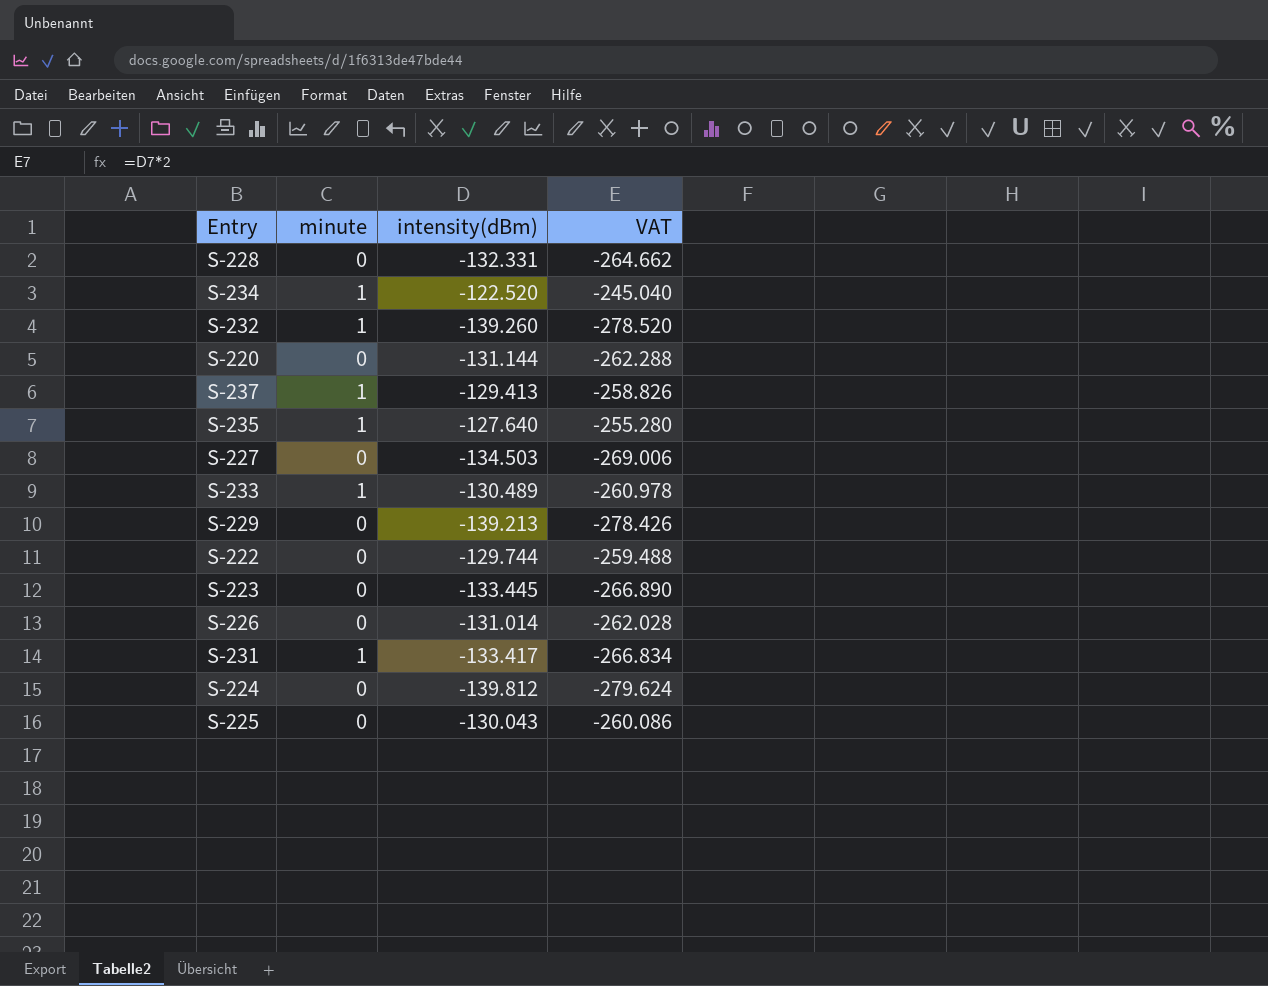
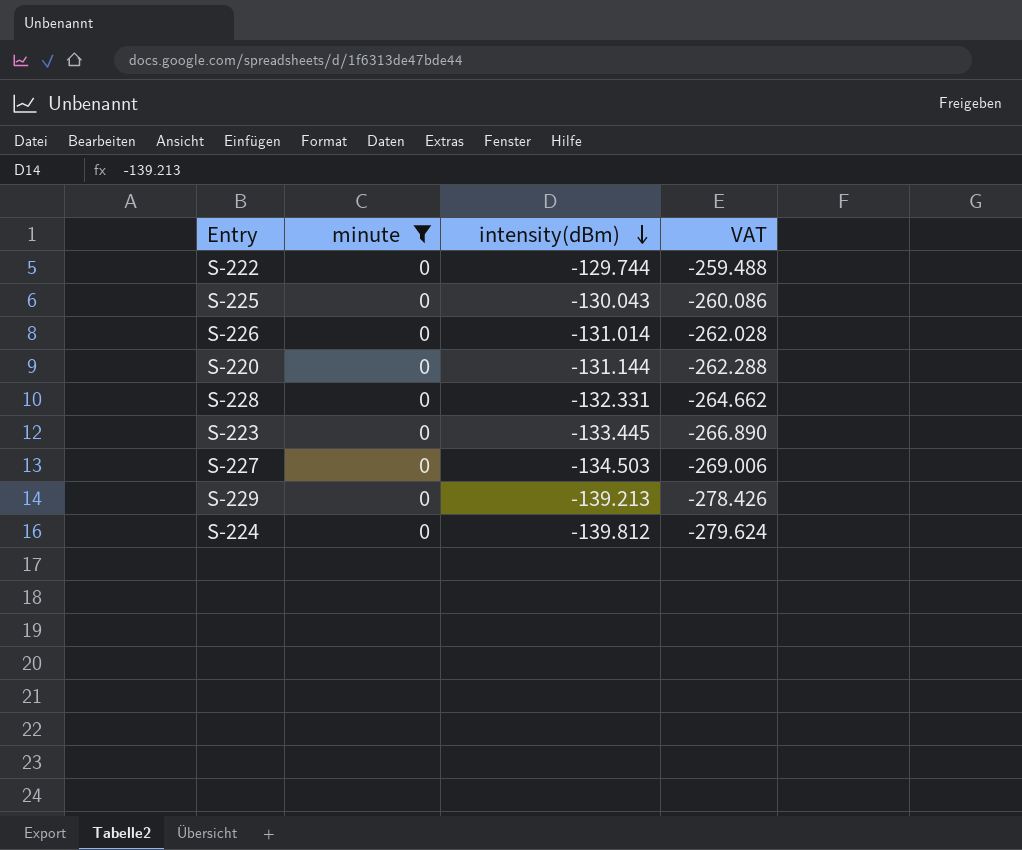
filter: none -> minute = 0
row order: none -> intensity(dBm) descending

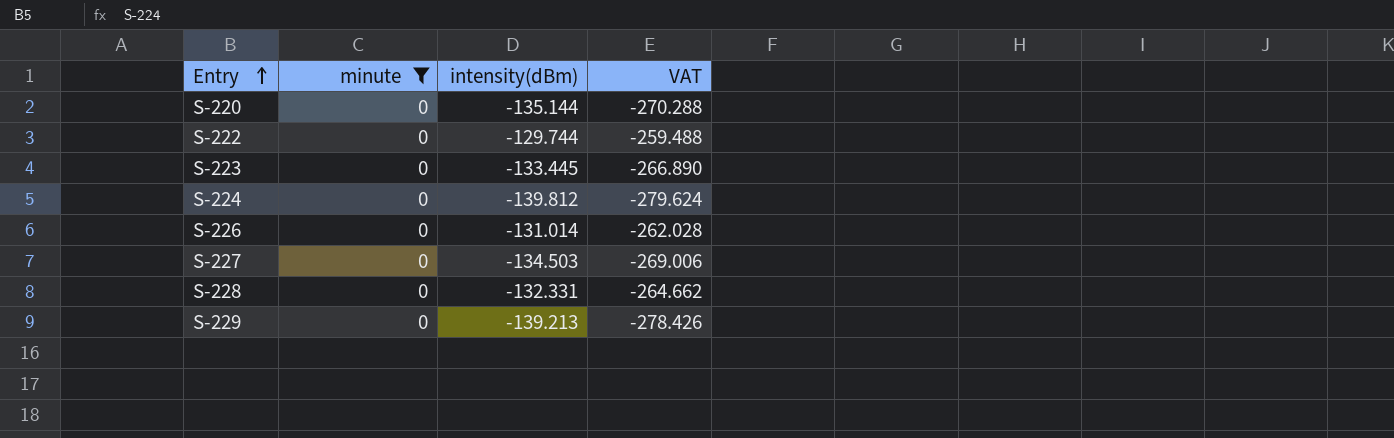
row order: intensity(dBm) descending -> Entry ascending
row S-225: 0 | -130.043 | -260.086 -> none
S-220 | intensity(dBm): -131.144 -> -135.144
S-220 | VAT: -262.288 -> -270.288

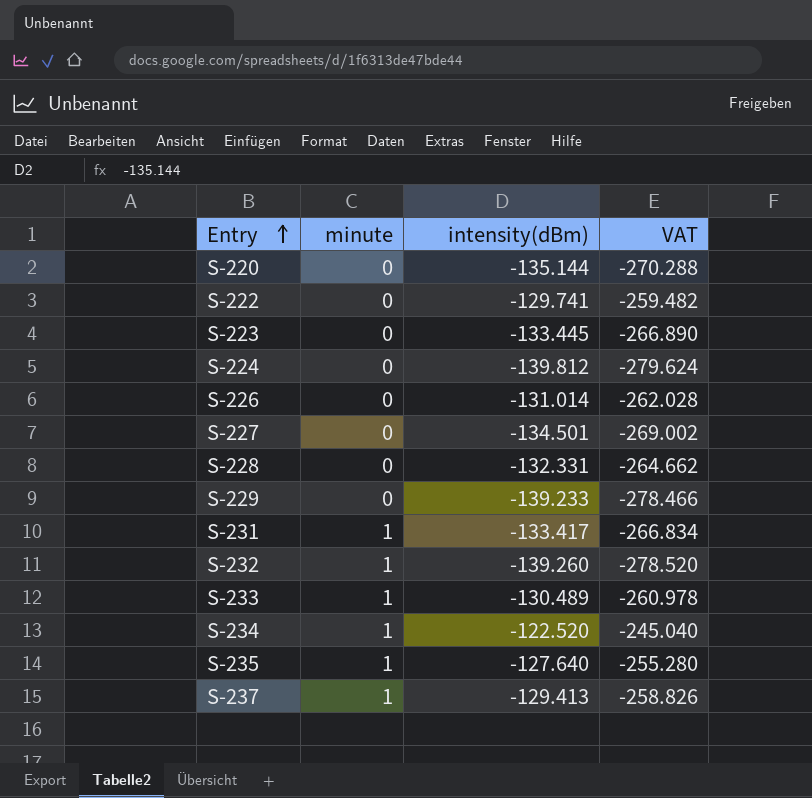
filter: minute = 0 -> none
S-222 | intensity(dBm): -129.744 -> -129.741
S-222 | VAT: -259.488 -> -259.482
S-227 | intensity(dBm): -134.503 -> -134.501
S-227 | VAT: -269.006 -> -269.002
S-229 | intensity(dBm): -139.213 -> -139.233
S-229 | VAT: -278.426 -> -278.466

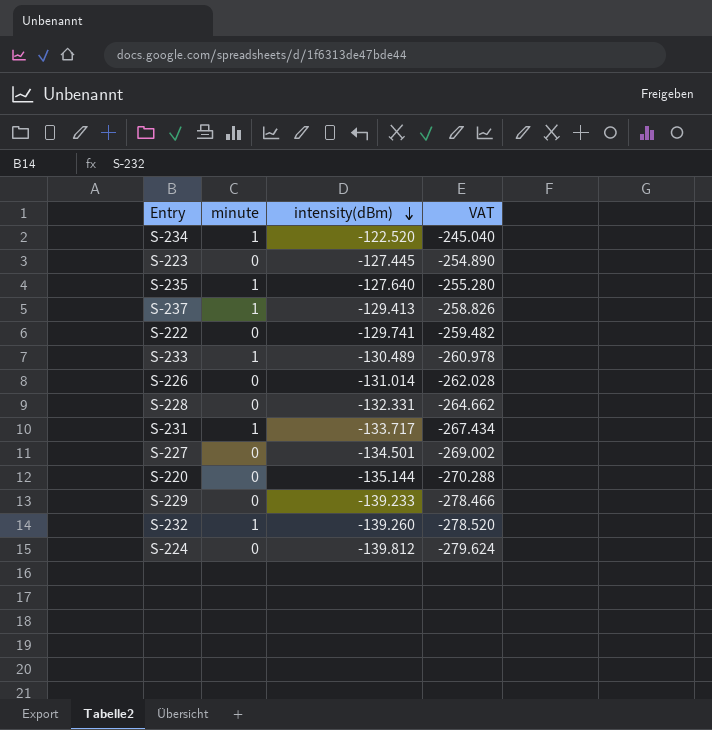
row order: Entry ascending -> intensity(dBm) descending
S-223 | intensity(dBm): -133.445 -> -127.445
S-223 | VAT: -266.890 -> -254.890
S-231 | intensity(dBm): -133.417 -> -133.717
S-231 | VAT: -266.834 -> -267.434

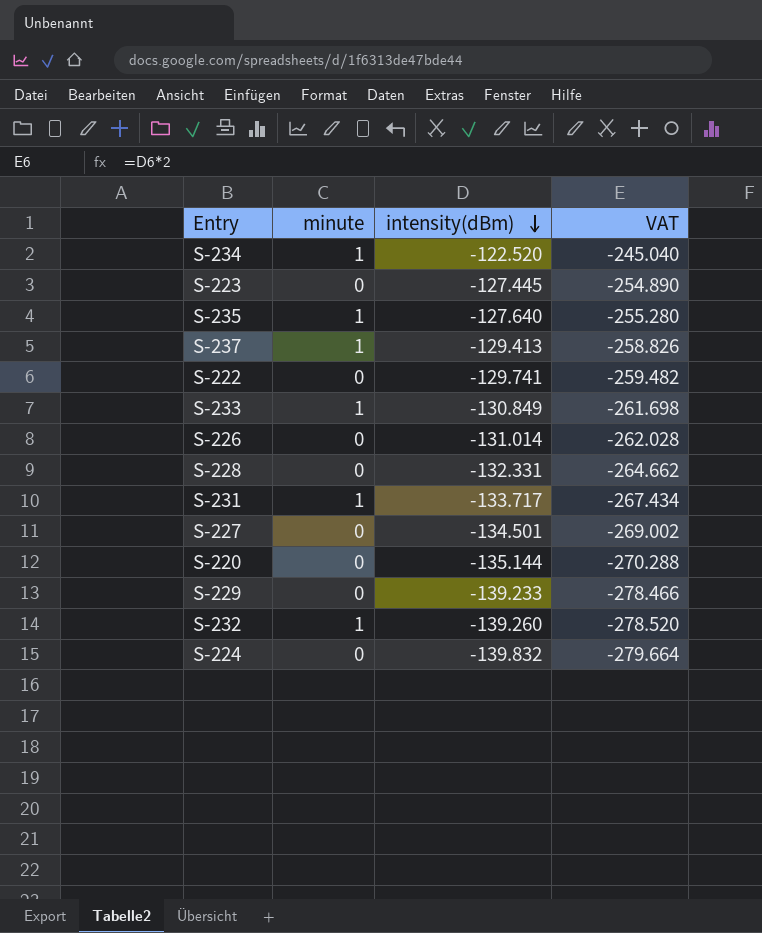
S-233 | intensity(dBm): -130.489 -> -130.849
S-233 | VAT: -260.978 -> -261.698
S-224 | intensity(dBm): -139.812 -> -139.832
S-224 | VAT: -279.624 -> -279.664

